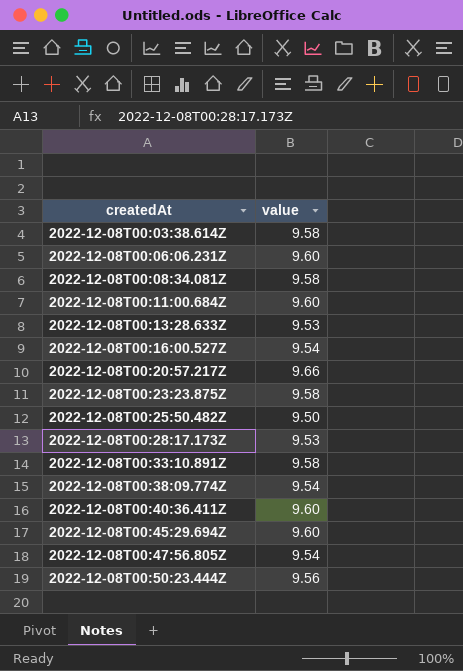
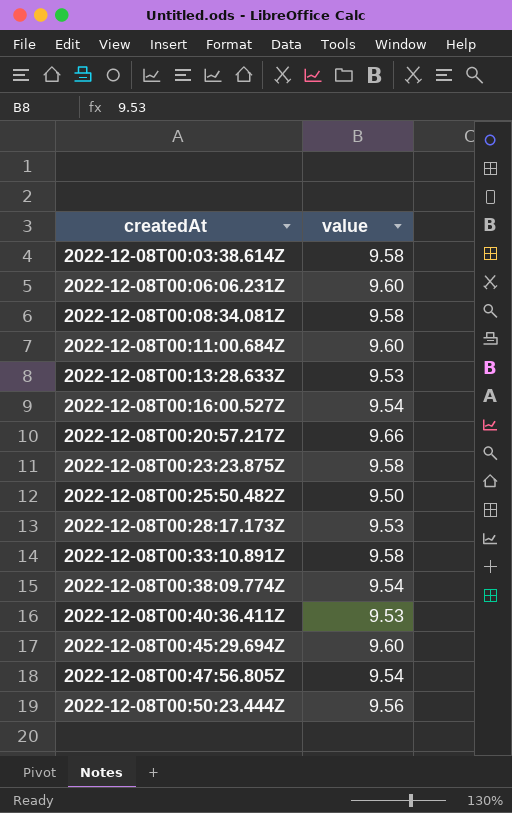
2022-12-08T00:40:36.411Z | value: 9.60 -> 9.53

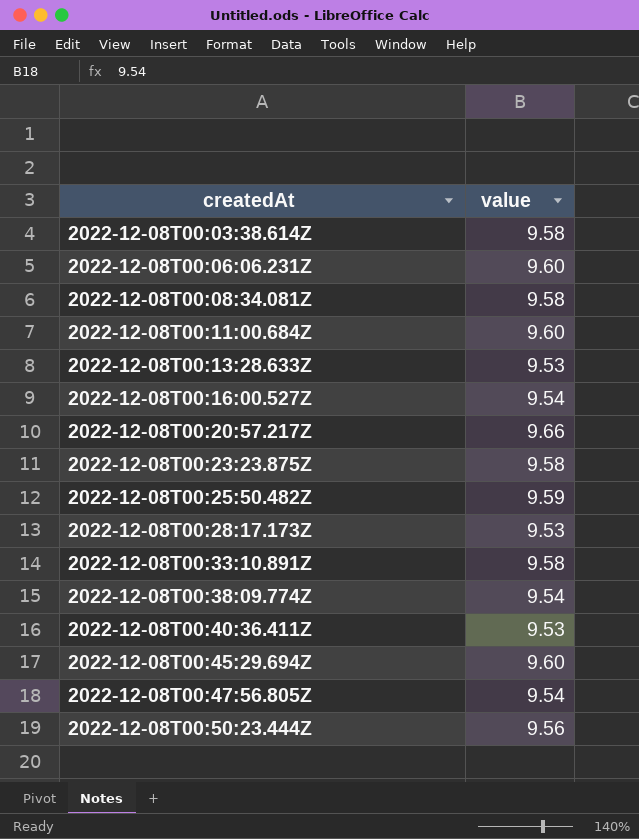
2022-12-08T00:25:50.482Z | value: 9.50 -> 9.59

